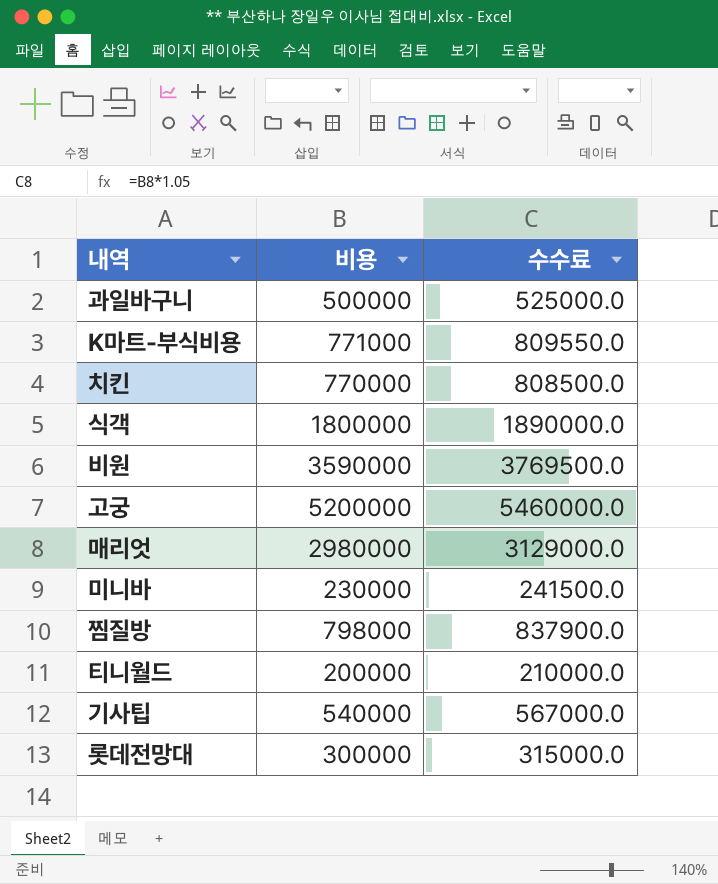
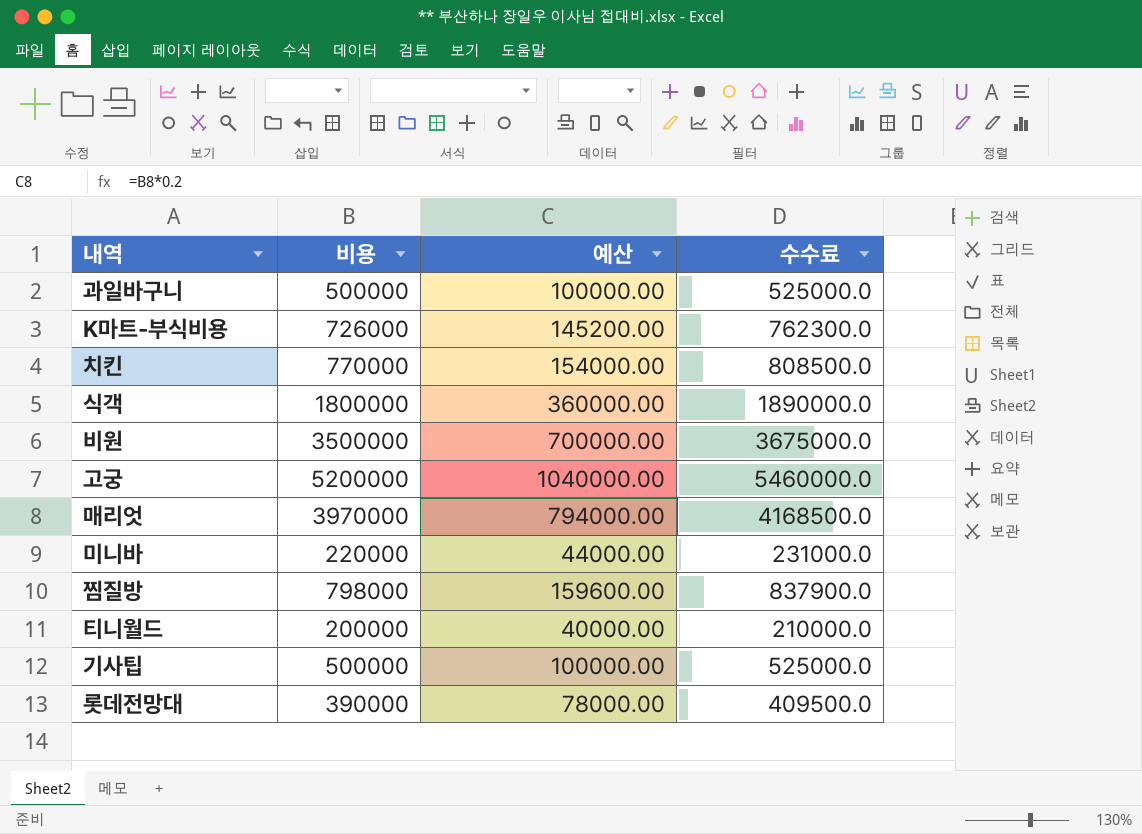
column 예산 | formula: none -> [비용] * 0.2
K마트-부식비용 | 비용: 771000 -> 726000
K마트-부식비용 | 수수료: 809550.0 -> 762300.0
비원 | 비용: 3590000 -> 3500000
비원 | 수수료: 3769500.0 -> 3675000.0
매리엇 | 비용: 2980000 -> 3970000
매리엇 | 수수료: 3129000.0 -> 4168500.0
미니바 | 비용: 230000 -> 220000
미니바 | 수수료: 241500.0 -> 231000.0
기사팁 | 비용: 540000 -> 500000
기사팁 | 수수료: 567000.0 -> 525000.0
롯데전망대 | 비용: 300000 -> 390000
롯데전망대 | 수수료: 315000.0 -> 409500.0

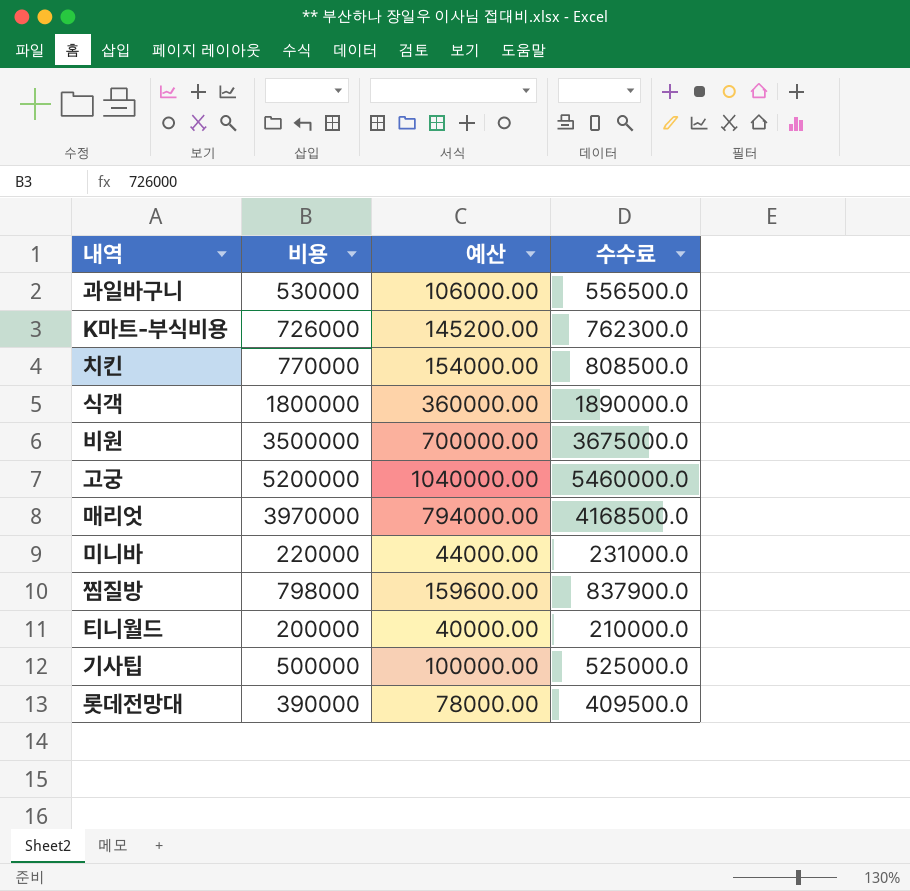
과일바구니 | 비용: 500000 -> 530000
과일바구니 | 예산: 100000.00 -> 106000.00
과일바구니 | 수수료: 525000.0 -> 556500.0

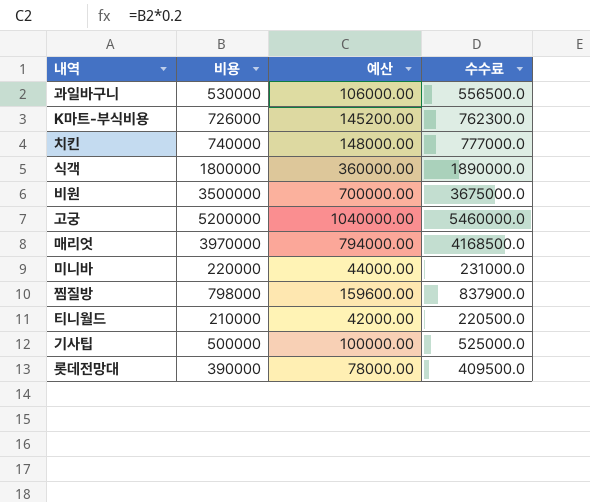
치킨 | 비용: 770000 -> 740000
치킨 | 예산: 154000.00 -> 148000.00
치킨 | 수수료: 808500.0 -> 777000.0
티니월드 | 비용: 200000 -> 210000
티니월드 | 예산: 40000.00 -> 42000.00
티니월드 | 수수료: 210000.0 -> 220500.0

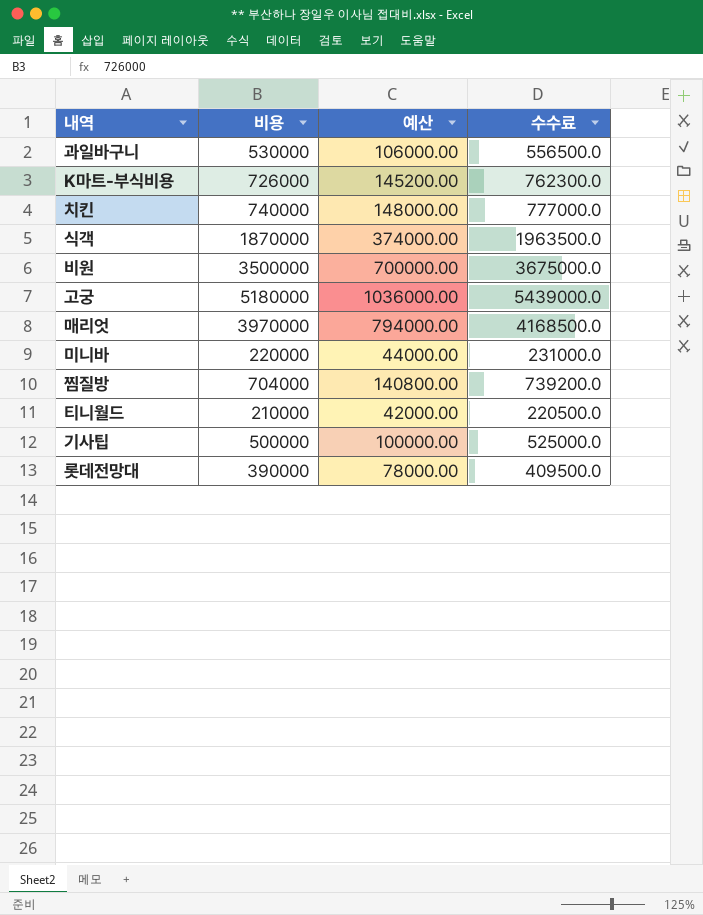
식객 | 비용: 1800000 -> 1870000
식객 | 예산: 360000.00 -> 374000.00
식객 | 수수료: 1890000.0 -> 1963500.0
고궁 | 비용: 5200000 -> 5180000
고궁 | 예산: 1040000.00 -> 1036000.00
고궁 | 수수료: 5460000.0 -> 5439000.0
찜질방 | 비용: 798000 -> 704000
찜질방 | 예산: 159600.00 -> 140800.00
찜질방 | 수수료: 837900.0 -> 739200.0

